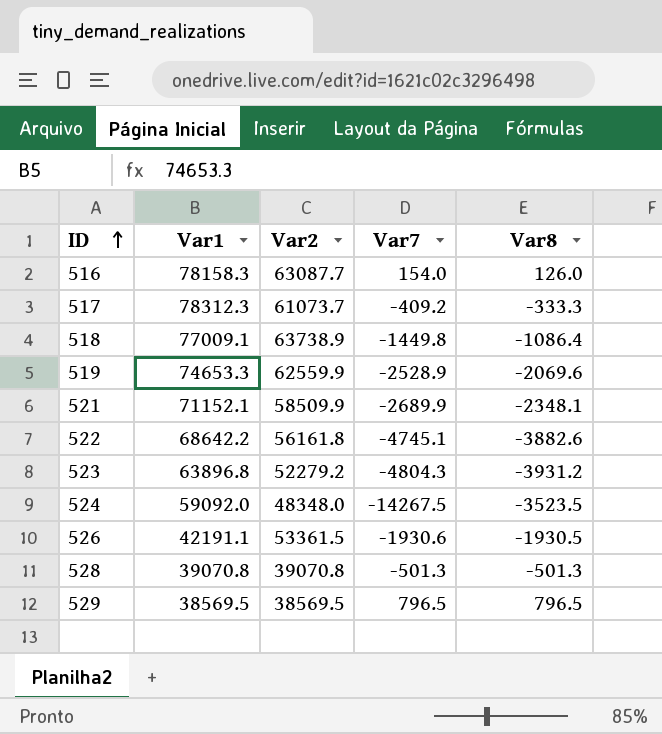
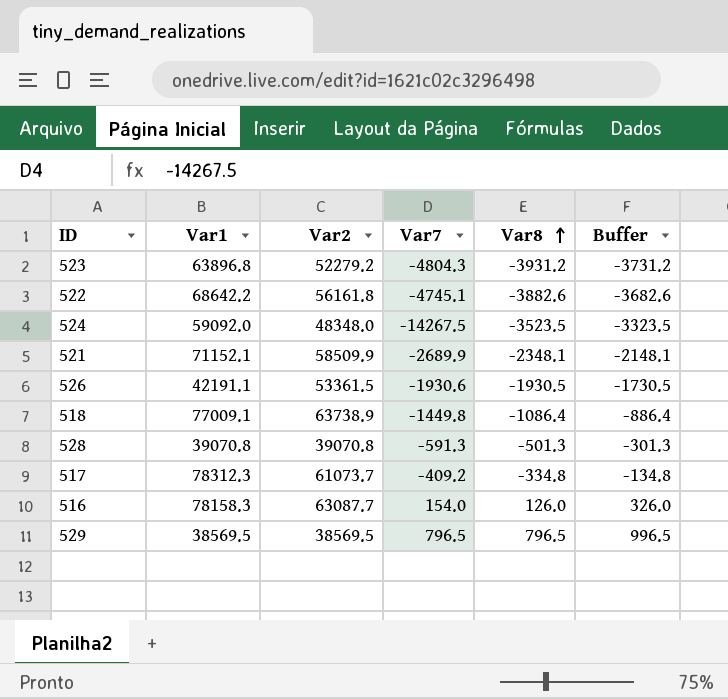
row order: ID ascending -> Var8 ascending
column Buffer | formula: none -> [Var8] + 200
row 519: 74653.3 | 62559.9 | -2528.9 | -2069.6 -> none
528 | Var7: -501.3 -> -591.3
517 | Var8: -333.3 -> -334.8

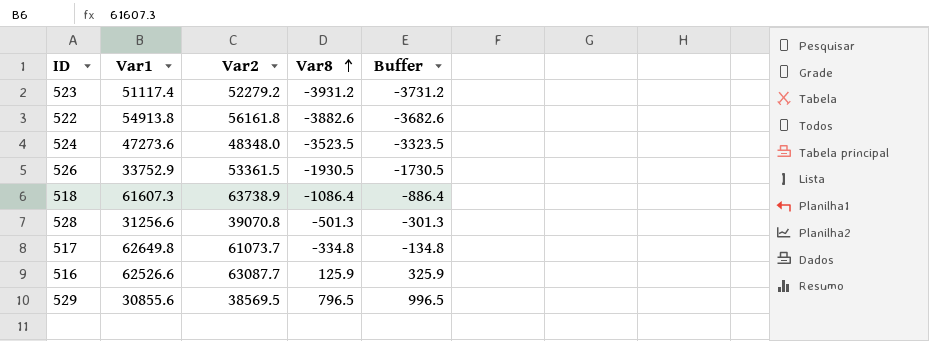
column Var7 | position: 4 -> none
row 521: 71152.1 | 58509.9 | -2689.9 | -2348.1 | -2148.1 -> none
523 | Var1: 63896.8 -> 51117.4
522 | Var1: 68642.2 -> 54913.8
524 | Var1: 59092.0 -> 47273.6
526 | Var1: 42191.1 -> 33752.9
518 | Var1: 77009.1 -> 61607.3
528 | Var1: 39070.8 -> 31256.6
517 | Var1: 78312.3 -> 62649.8
516 | Var1: 78158.3 -> 62526.6
516 | Var8: 126.0 -> 125.9
516 | Buffer: 326.0 -> 325.9
529 | Var1: 38569.5 -> 30855.6

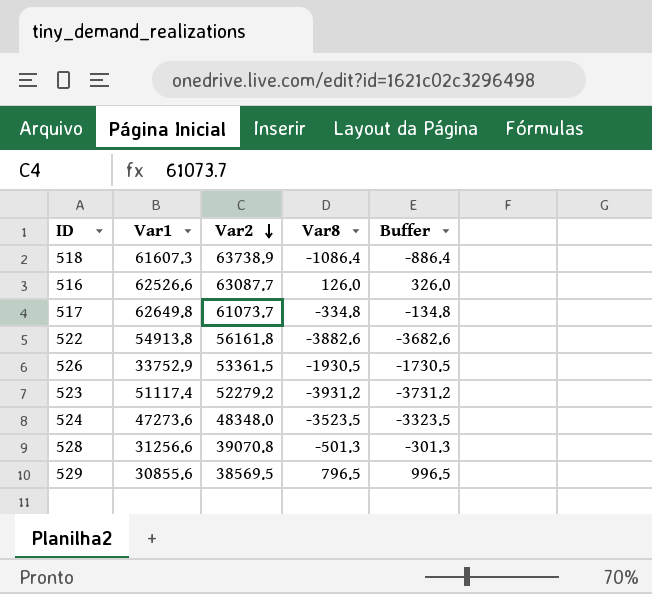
row order: Var8 ascending -> Var2 descending
516 | Var8: 125.9 -> 126.0
516 | Buffer: 325.9 -> 326.0

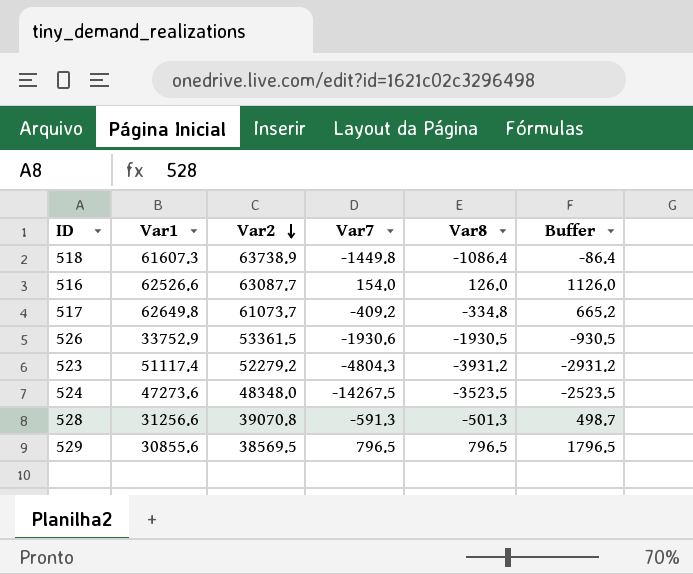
column Var7 | position: none -> 4
column Buffer | formula: [Var8] + 200 -> [Var8] + 1000
row 522: 54913.8 | 56161.8 | -3882.6 | -3682.6 -> none

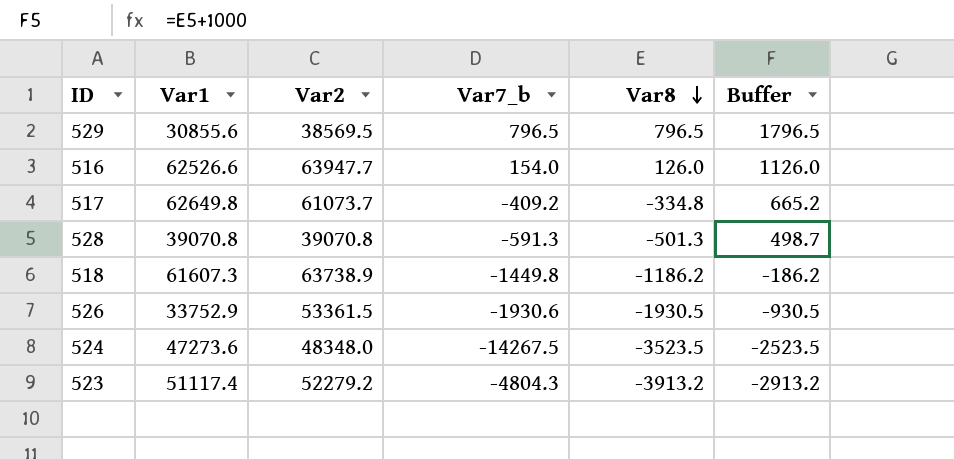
row order: Var2 descending -> Var8 descending
column name: Var7 -> Var7_b
516 | Var2: 63087.7 -> 63947.7
528 | Var1: 31256.6 -> 39070.8
518 | Var8: -1086.4 -> -1186.2
518 | Buffer: -86.4 -> -186.2
523 | Var8: -3931.2 -> -3913.2
523 | Buffer: -2931.2 -> -2913.2

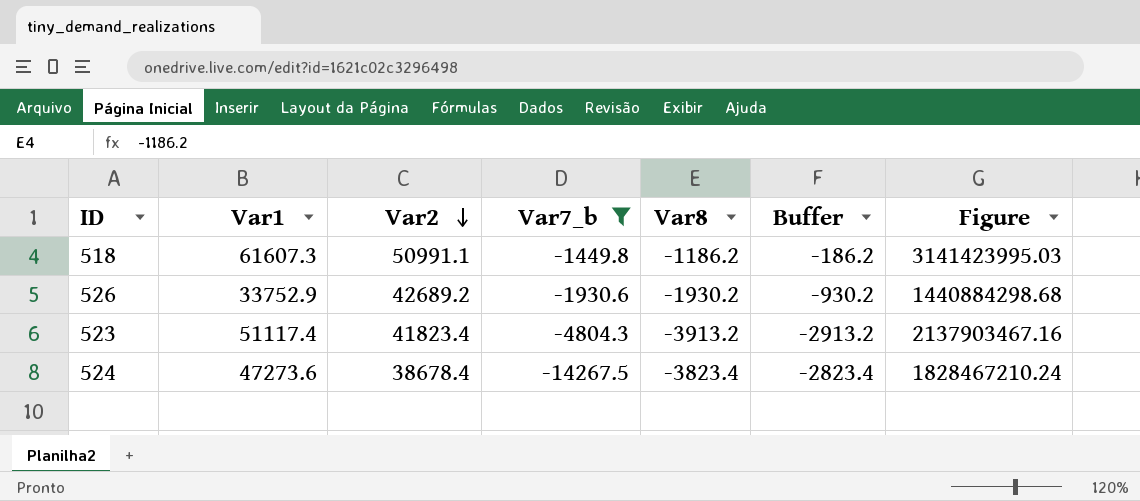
filter: none -> Var7_b <= -1449.8
row order: Var8 descending -> Var2 descending
column Figure | formula: none -> [Var1] * [Var2]
518 | Var2: 63738.9 -> 50991.1
526 | Var2: 53361.5 -> 42689.2
526 | Var8: -1930.5 -> -1930.2
526 | Buffer: -930.5 -> -930.2
523 | Var2: 52279.2 -> 41823.4
524 | Var2: 48348.0 -> 38678.4
524 | Var8: -3523.5 -> -3823.4
524 | Buffer: -2523.5 -> -2823.4

